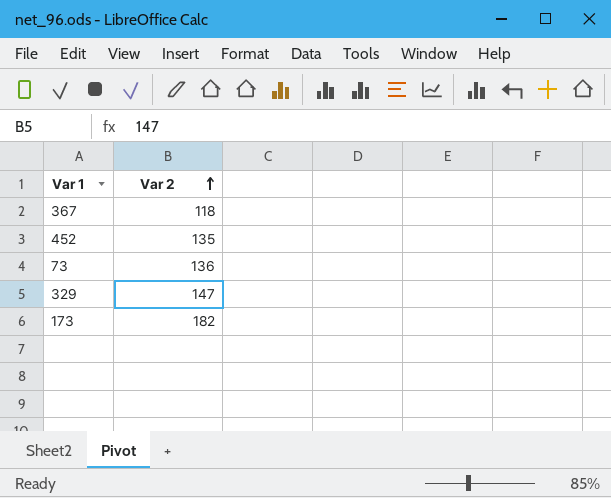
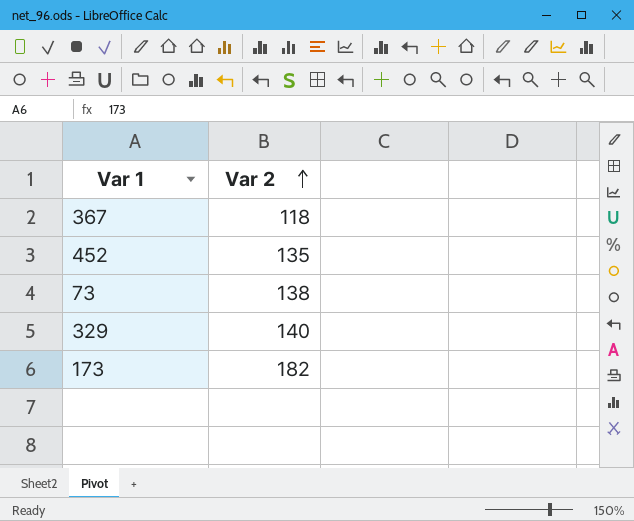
73 | Var 2: 136 -> 138
329 | Var 2: 147 -> 140

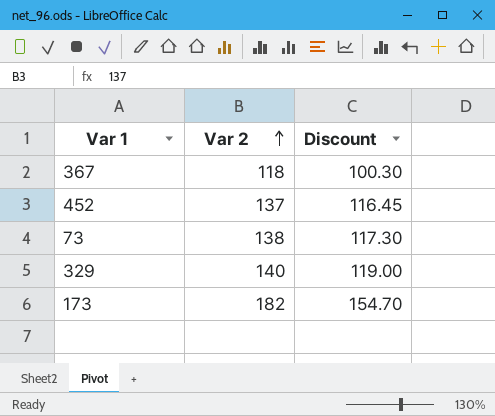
column Discount | formula: none -> [Var 2] * 0.85
452 | Var 2: 135 -> 137

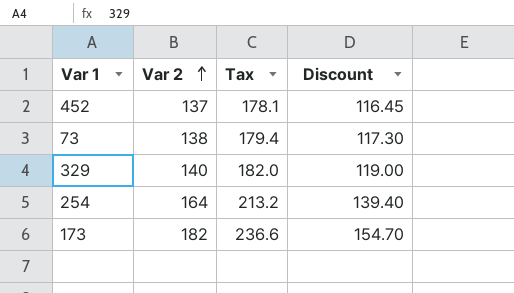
column Tax | formula: none -> [Var 2] * 1.3
row 367: 118 | 100.30 -> none
row 254: none -> 164 | 213.2 | 139.40

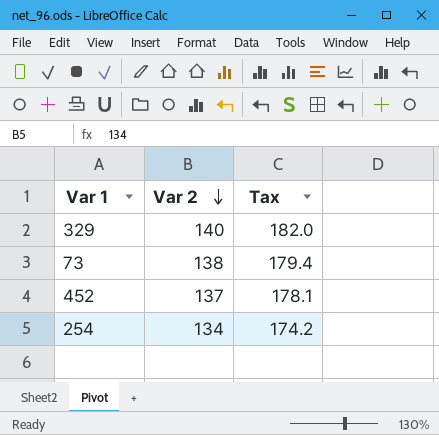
row order: Var 2 ascending -> Var 2 descending
column Discount | formula: [Var 2] * 0.85 -> none
row 173: 182 | 236.6 | 154.70 -> none
254 | Var 2: 164 -> 134
254 | Tax: 213.2 -> 174.2

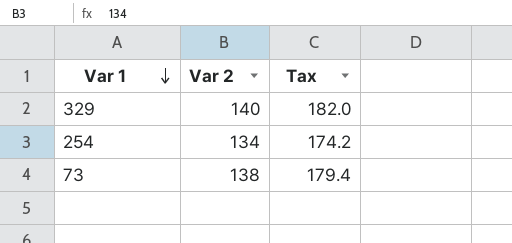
row order: Var 2 descending -> Var 1 descending
row 452: 137 | 178.1 -> none

